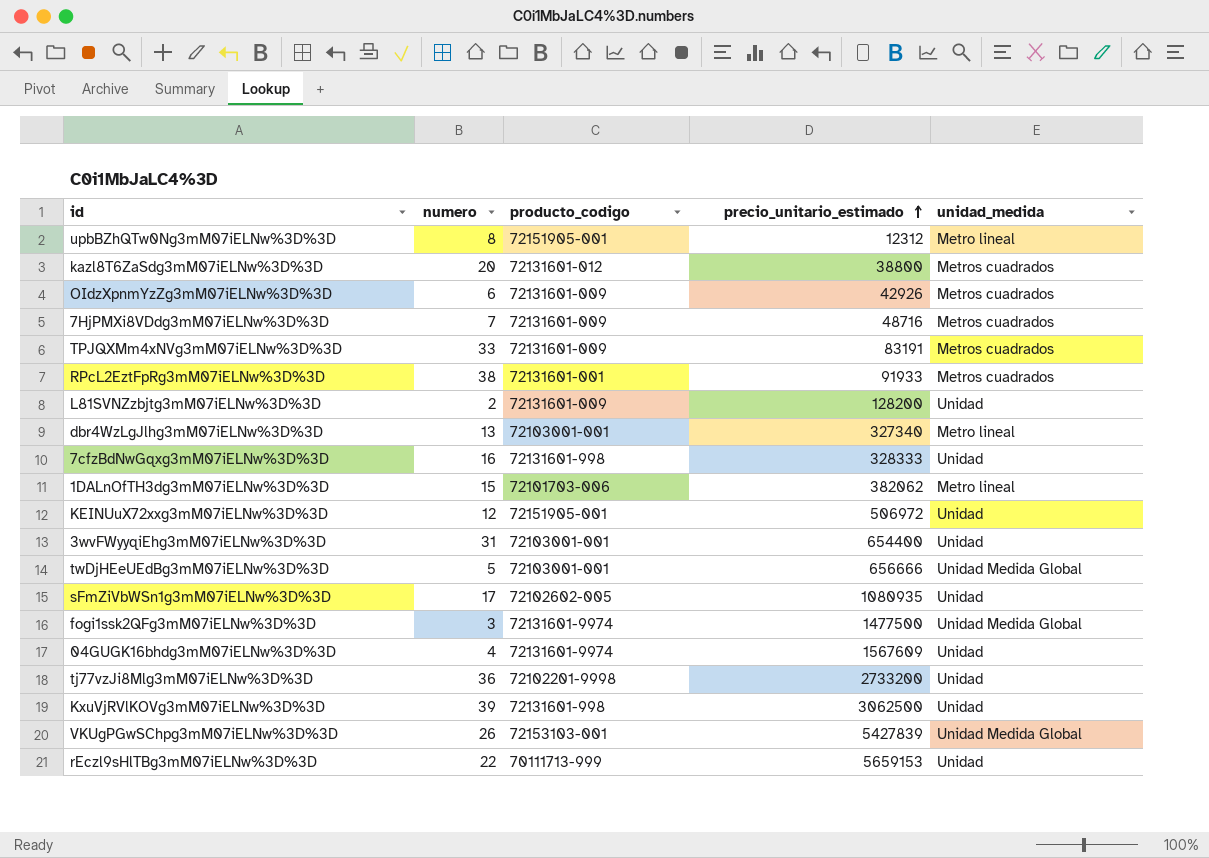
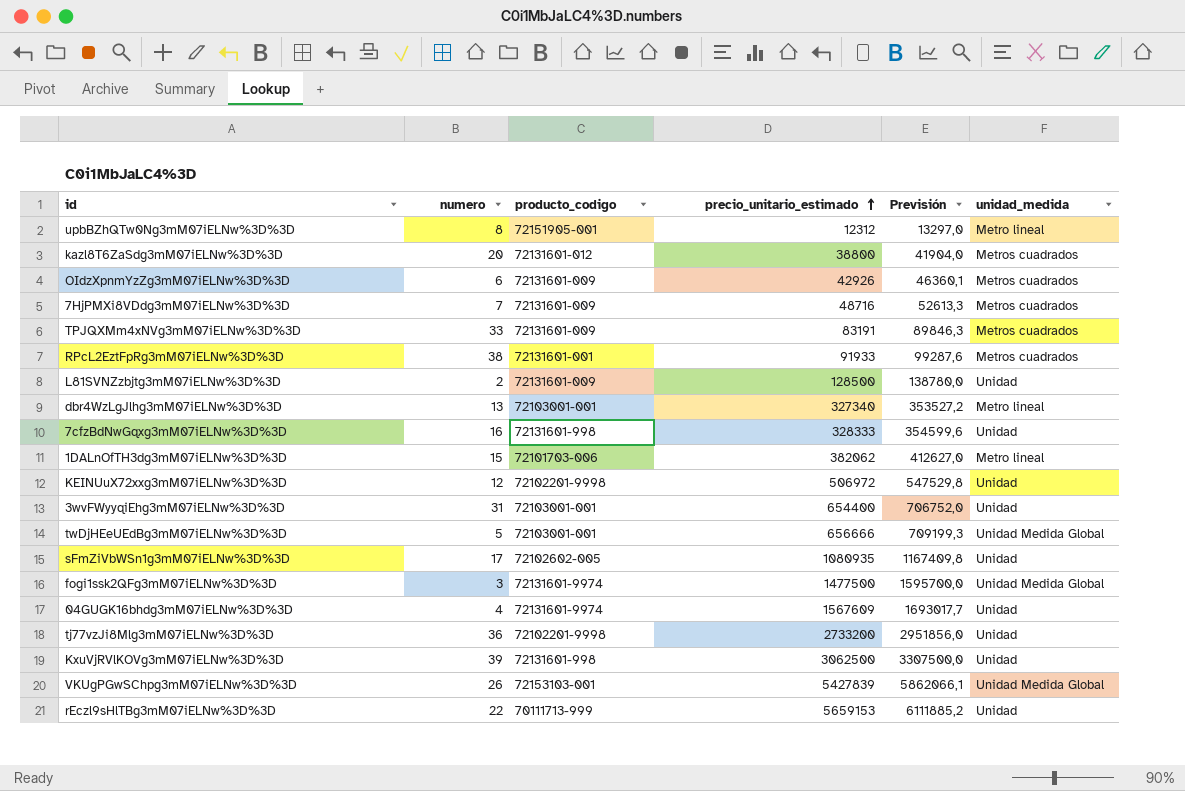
column Previsión | formula: none -> [precio_unitario_estimado] * 1,08
L81SVNZzbjtg3mM07iELNw%3D%3D | precio_unitario_estimado: 128200 -> 128500
KEINUuX72xxg3mM07iELNw%3D%3D | producto_codigo: 72151905-001 -> 72102201-9998

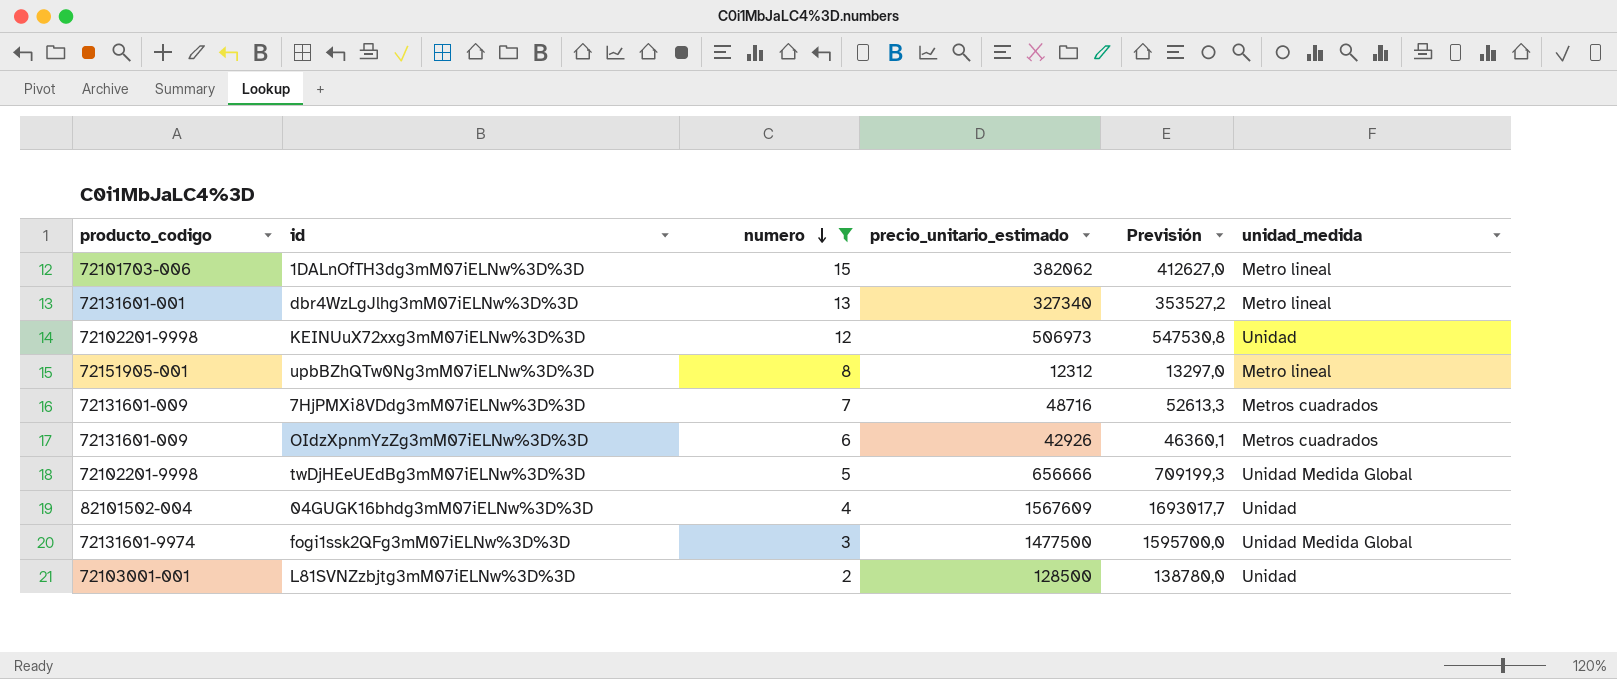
filter: none -> numero <= 15
row order: precio_unitario_estimado ascending -> numero descending
column producto_codigo | position: 3 -> 1
dbr4WzLgJlhg3mM07iELNw%3D%3D | producto_codigo: 72103001-001 -> 72131601-001
KEINUuX72xxg3mM07iELNw%3D%3D | precio_unitario_estimado: 506972 -> 506973
KEINUuX72xxg3mM07iELNw%3D%3D | Previsión: 547529,8 -> 547530,8
twDjHEeUEdBg3mM07iELNw%3D%3D | producto_codigo: 72103001-001 -> 72102201-9998
04GUGK16bhdg3mM07iELNw%3D%3D | producto_codigo: 72131601-9974 -> 82101502-004
L81SVNZzbjtg3mM07iELNw%3D%3D | producto_codigo: 72131601-009 -> 72103001-001

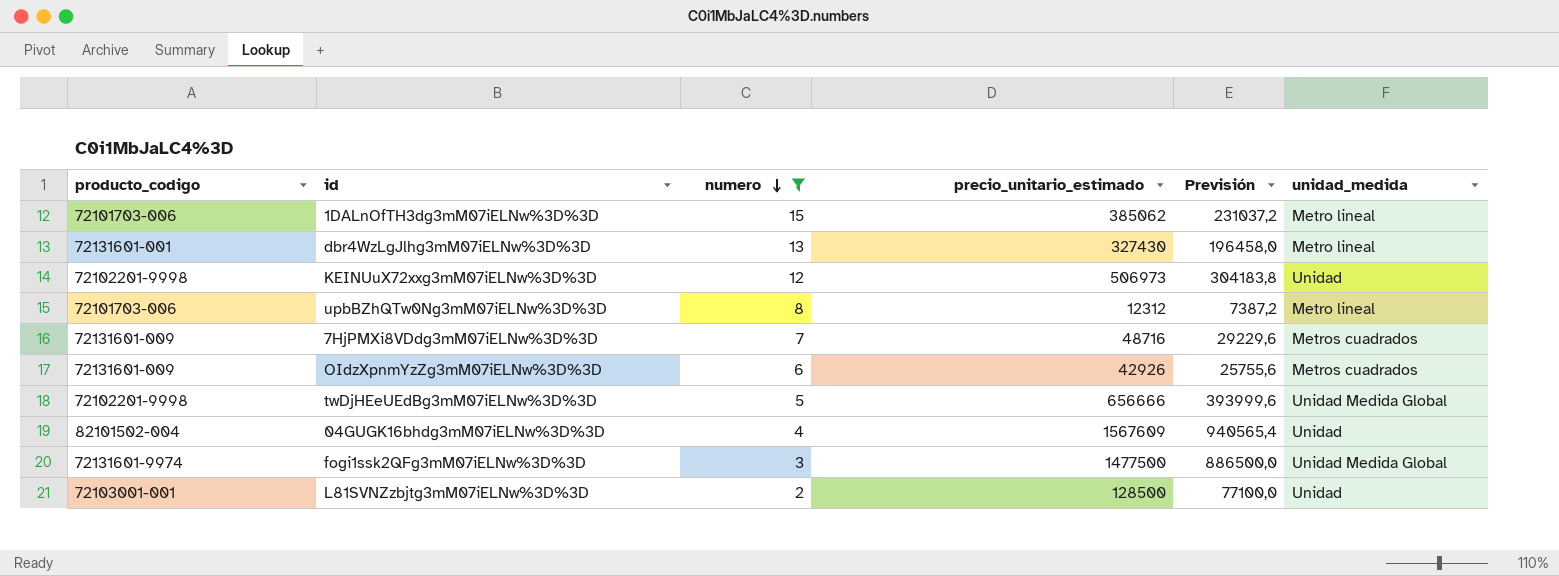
column Previsión | formula: [precio_unitario_estimado] * 1,08 -> [precio_unitario_estimado] * 0,6
1DALnOfTH3dg3mM07iELNw%3D%3D | precio_unitario_estimado: 382062 -> 385062
dbr4WzLgJlhg3mM07iELNw%3D%3D | precio_unitario_estimado: 327340 -> 327430
upbBZhQTw0Ng3mM07iELNw%3D%3D | producto_codigo: 72151905-001 -> 72101703-006

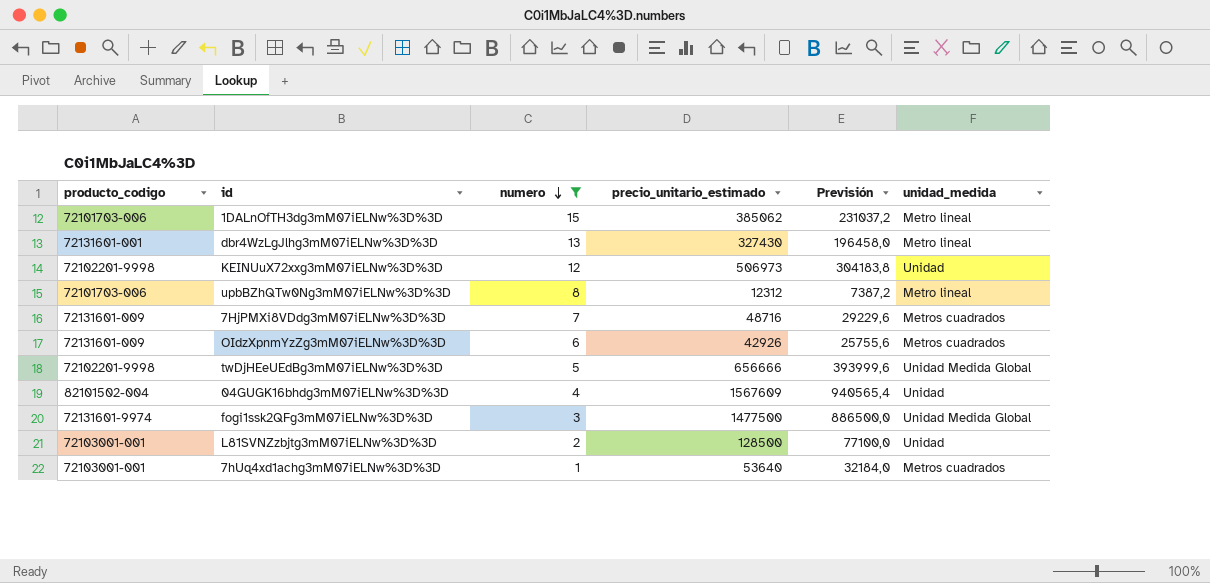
row 7hUq4xd1achg3mM07iELNw%3D%3D: none -> 72103001-001 | 1 | 53640 | 32184,0 | Metros cuadrados

